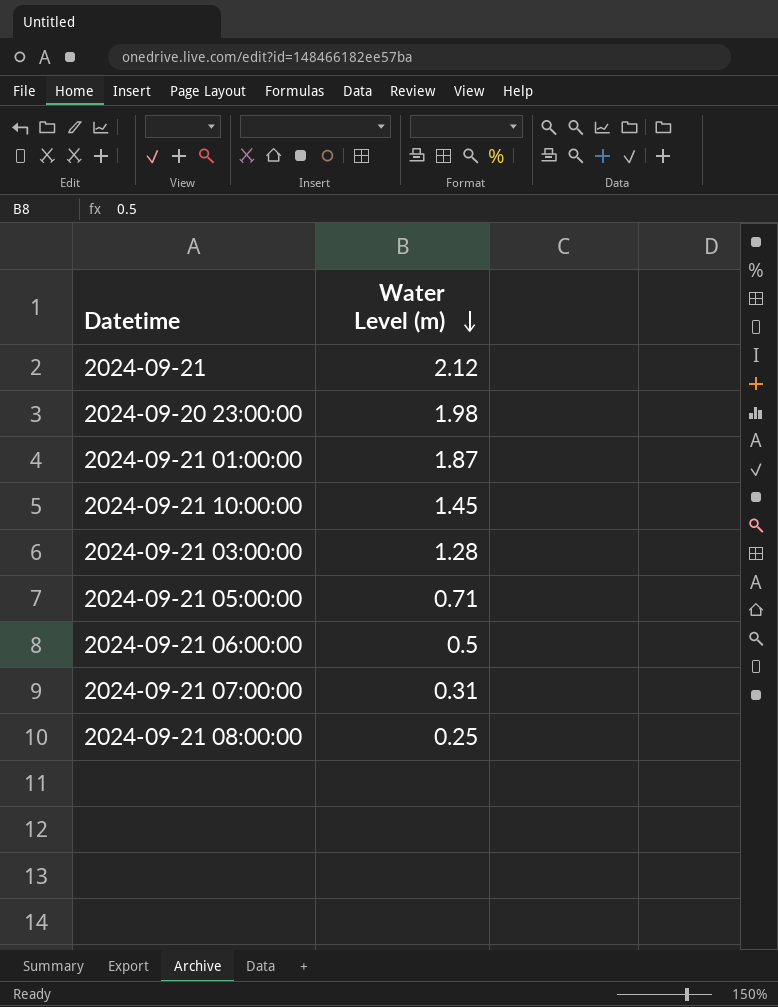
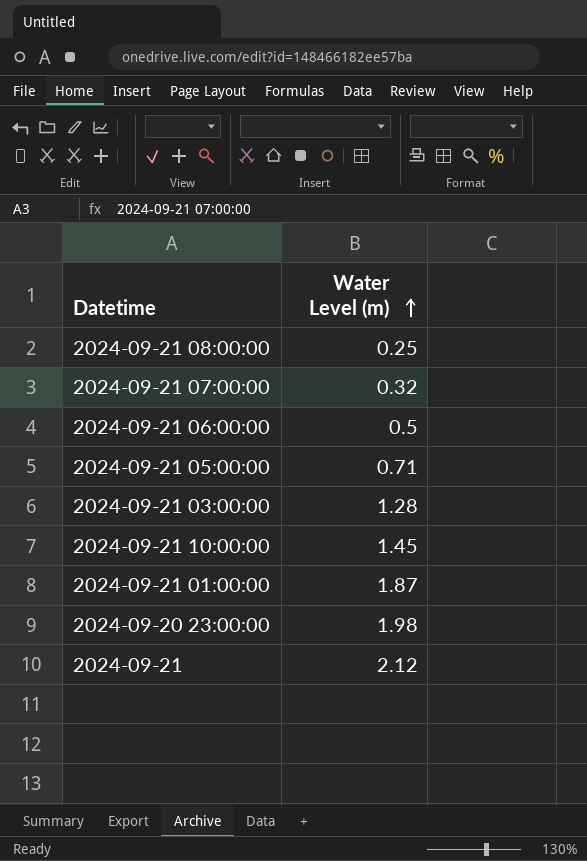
row order: Water Level (m) descending -> Water Level (m) ascending
2024-09-21 07:00:00 | Water Level (m): 0.31 -> 0.32

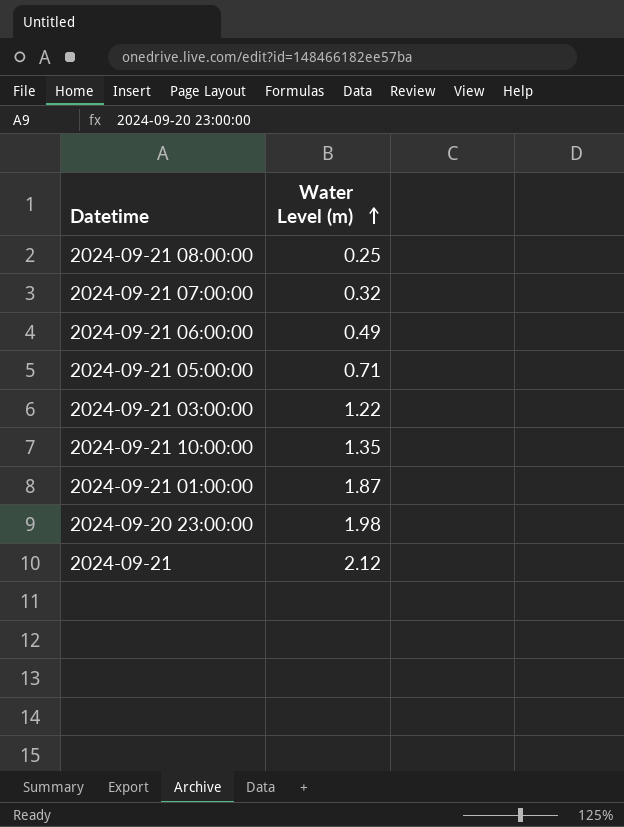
2024-09-21 06:00:00 | Water Level (m): 0.5 -> 0.49
2024-09-21 03:00:00 | Water Level (m): 1.28 -> 1.22
2024-09-21 10:00:00 | Water Level (m): 1.45 -> 1.35

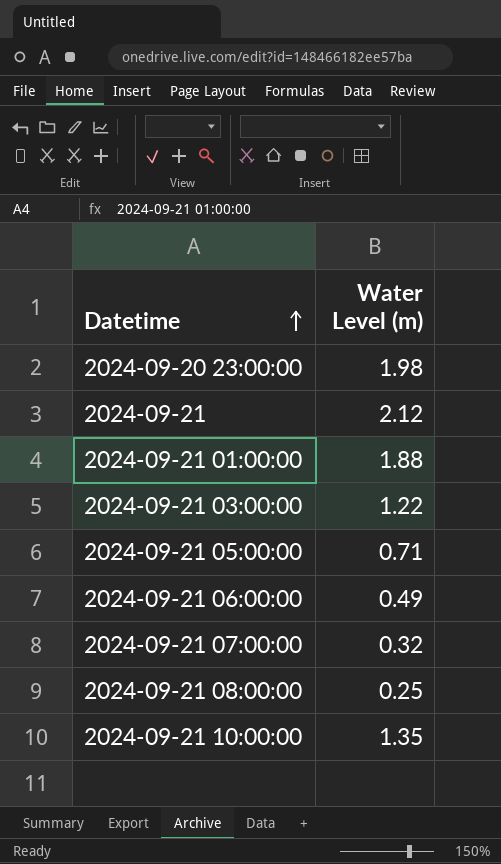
row order: Water Level (m) ascending -> Datetime ascending
2024-09-21 01:00:00 | Water Level (m): 1.87 -> 1.88

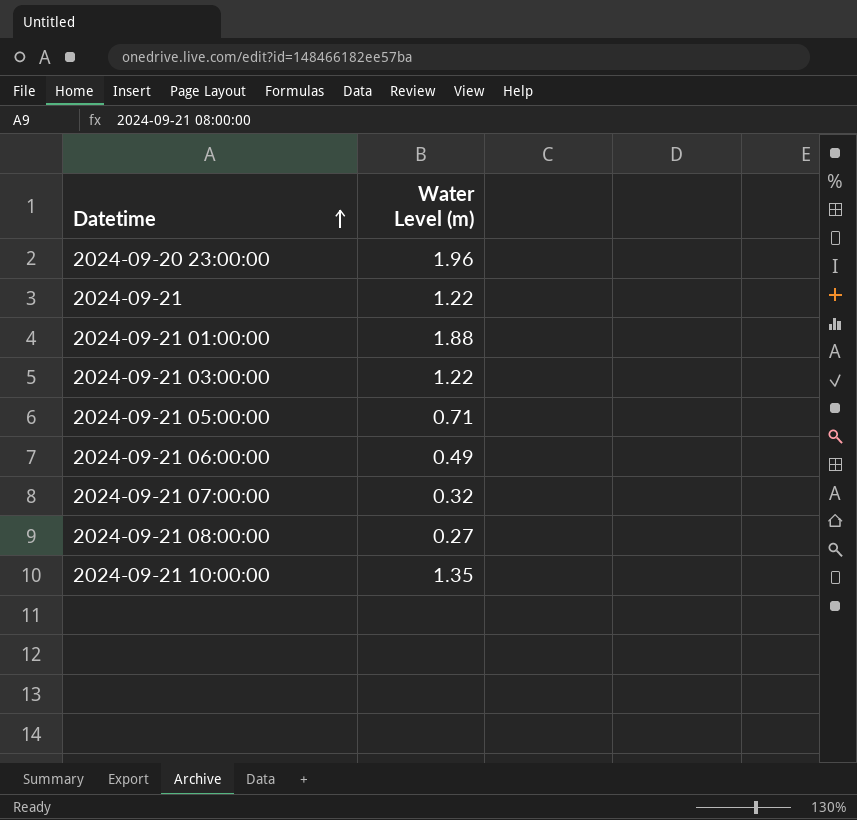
2024-09-20 23:00:00 | Water Level (m): 1.98 -> 1.96
2024-09-21 | Water Level (m): 2.12 -> 1.22
2024-09-21 08:00:00 | Water Level (m): 0.25 -> 0.27

